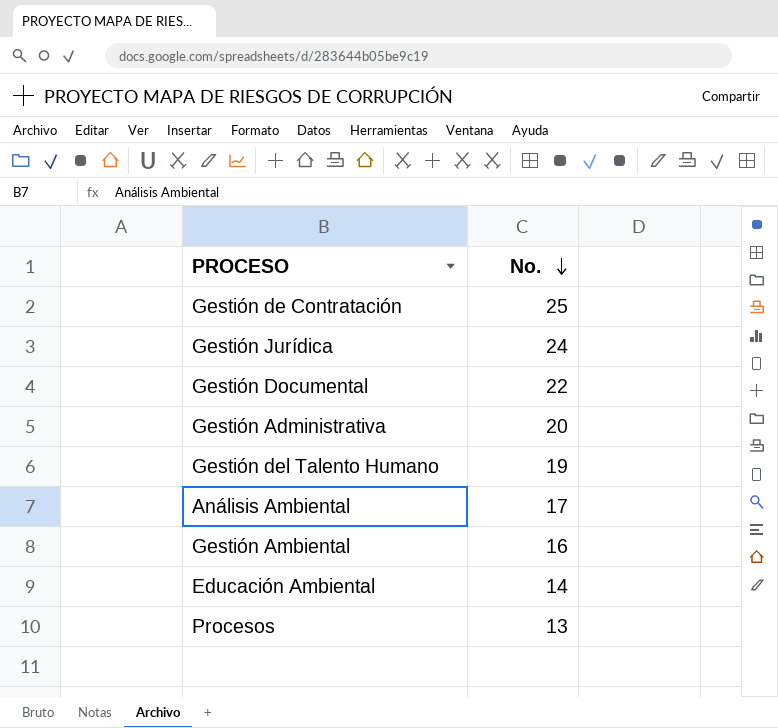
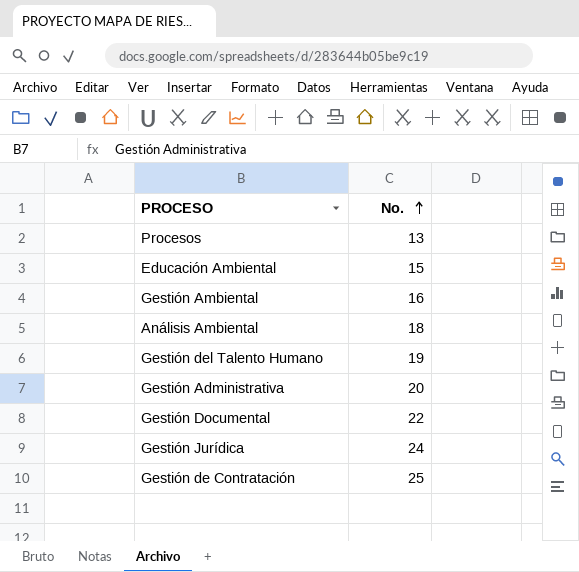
row order: No. descending -> No. ascending
Educación Ambiental | No.: 14 -> 15
Análisis Ambiental | No.: 17 -> 18

